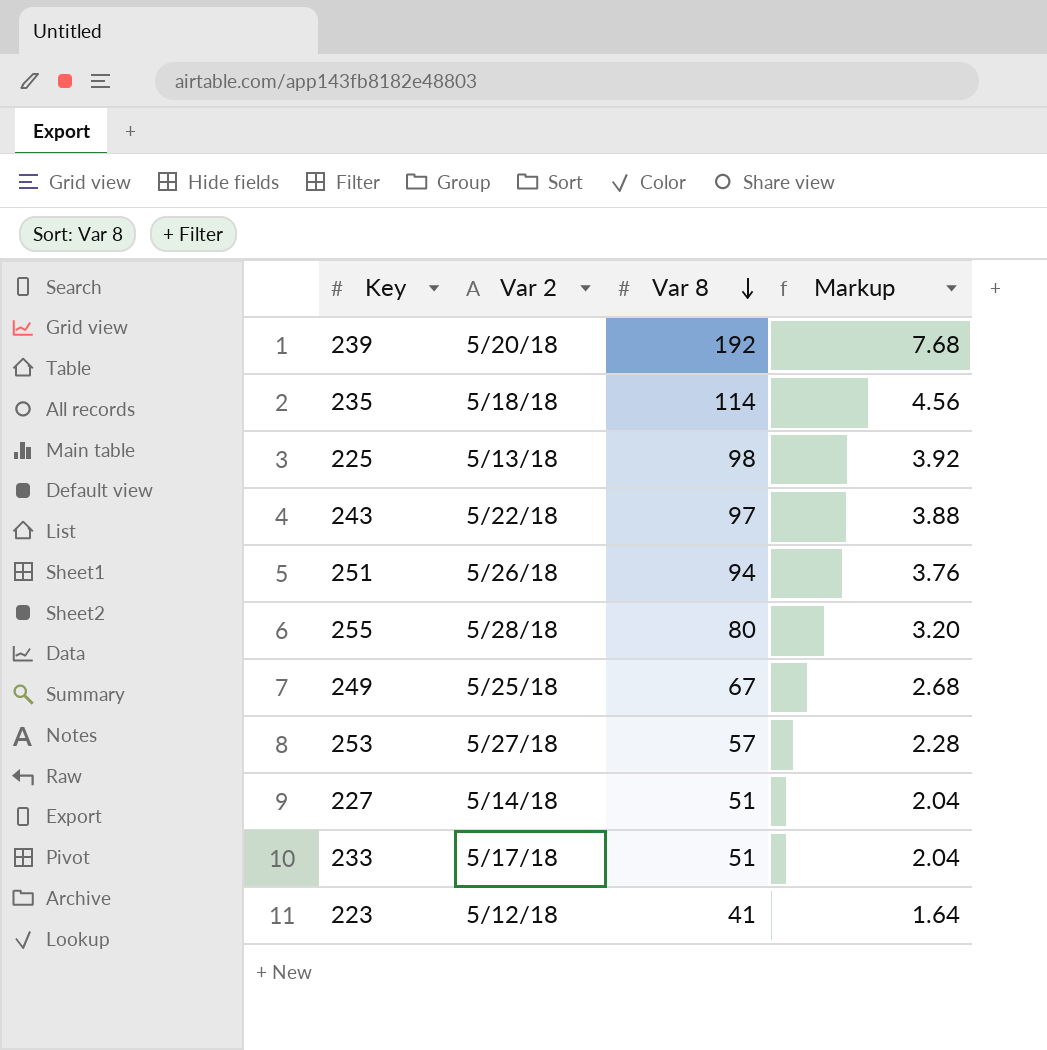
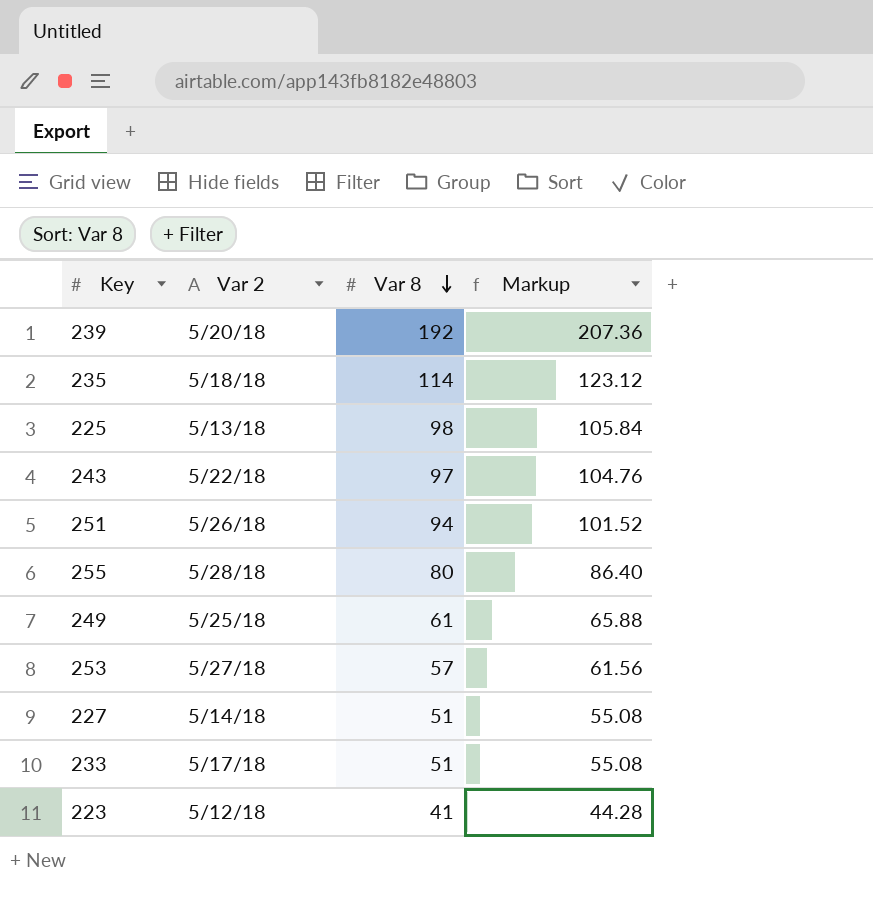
column Markup | formula: [Var 8] * 0.04 -> [Var 8] * 1.08
249 | Var 8: 67 -> 61

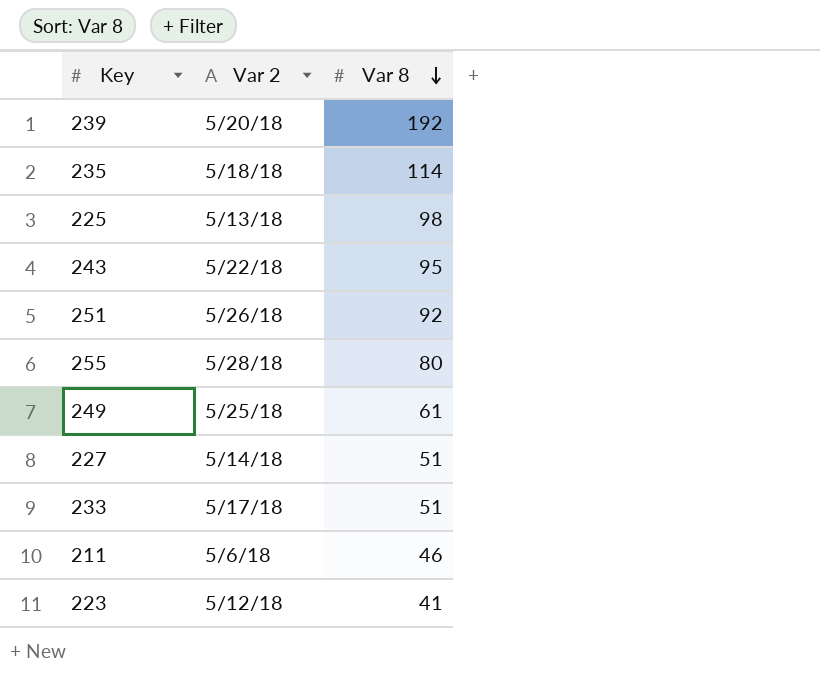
column Markup | formula: [Var 8] * 1.08 -> none
row 253: 5/27/18 | 57 | 61.56 -> none
243 | Var 8: 97 -> 95
251 | Var 8: 94 -> 92
row 211: none -> 5/6/18 | 46

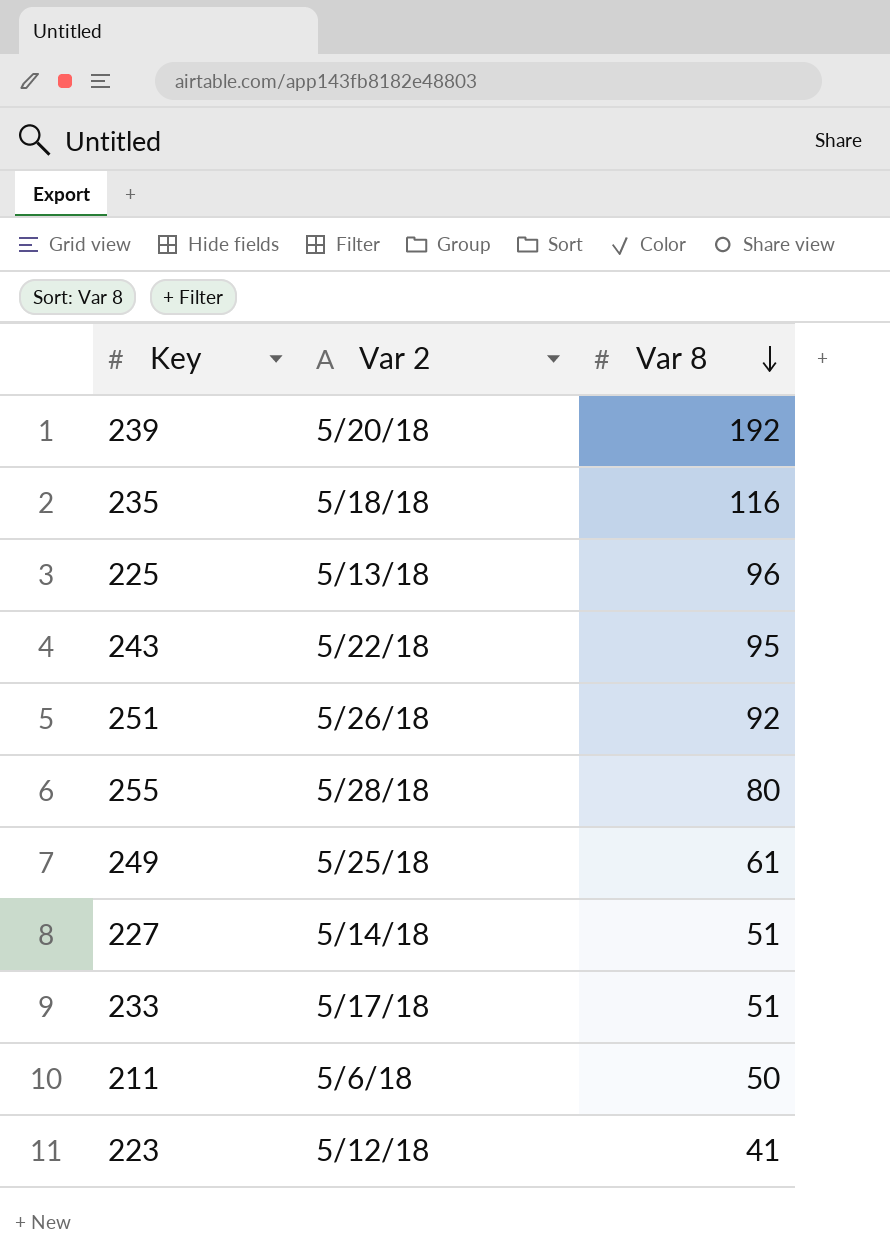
235 | Var 8: 114 -> 116
225 | Var 8: 98 -> 96
211 | Var 8: 46 -> 50

